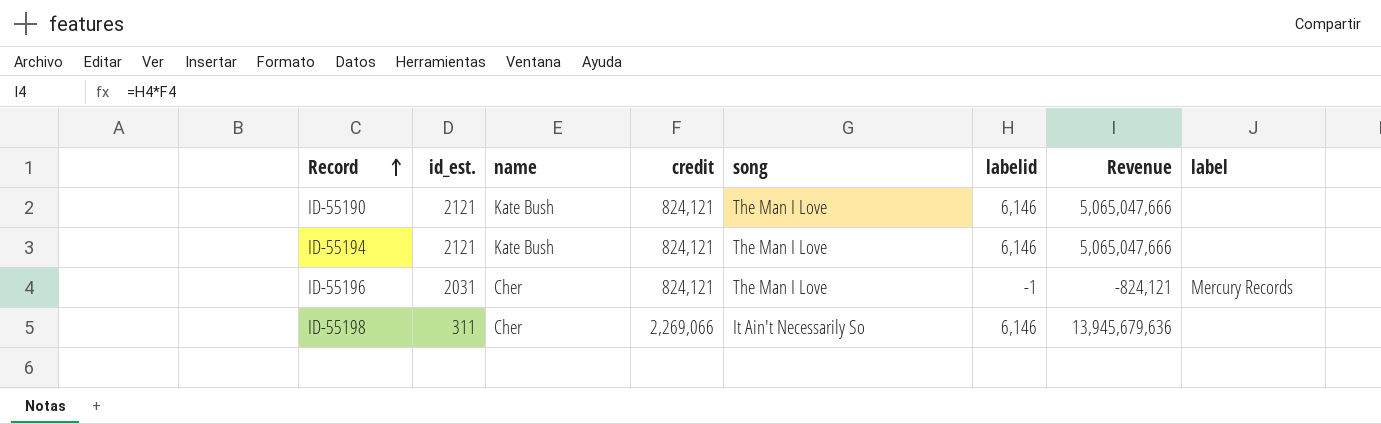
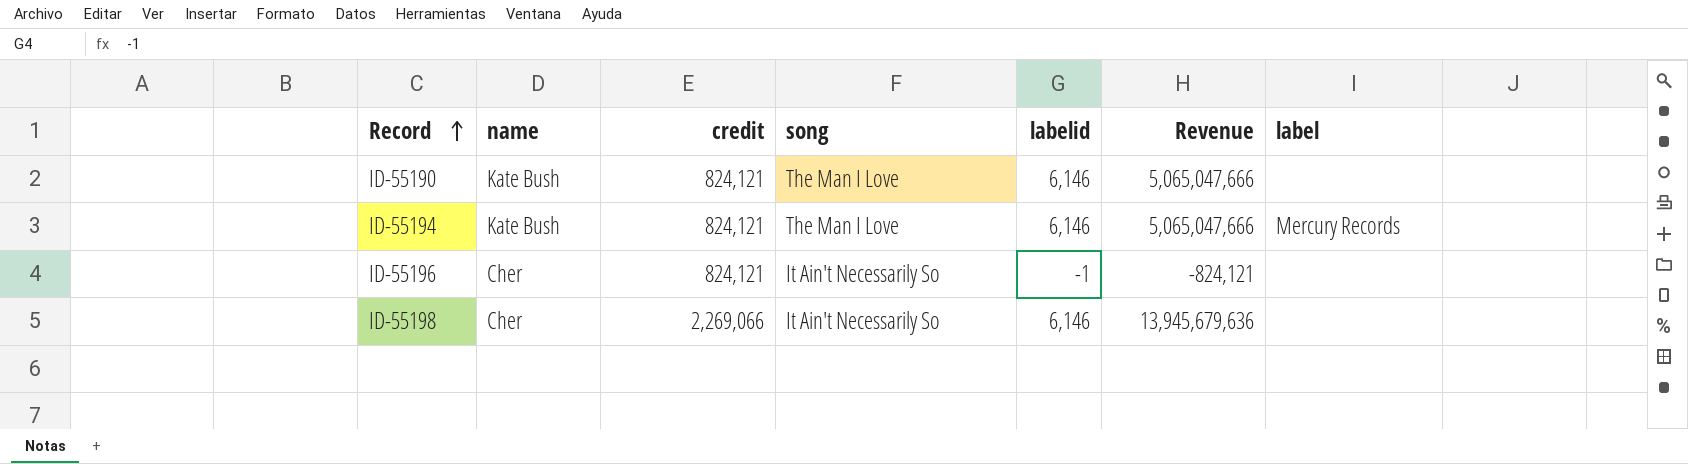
column id_est. | position: 2 -> none
ID-55194 | label: none -> Mercury Records
ID-55196 | song: The Man I Love -> It Ain't Necessarily So
ID-55196 | label: Mercury Records -> none

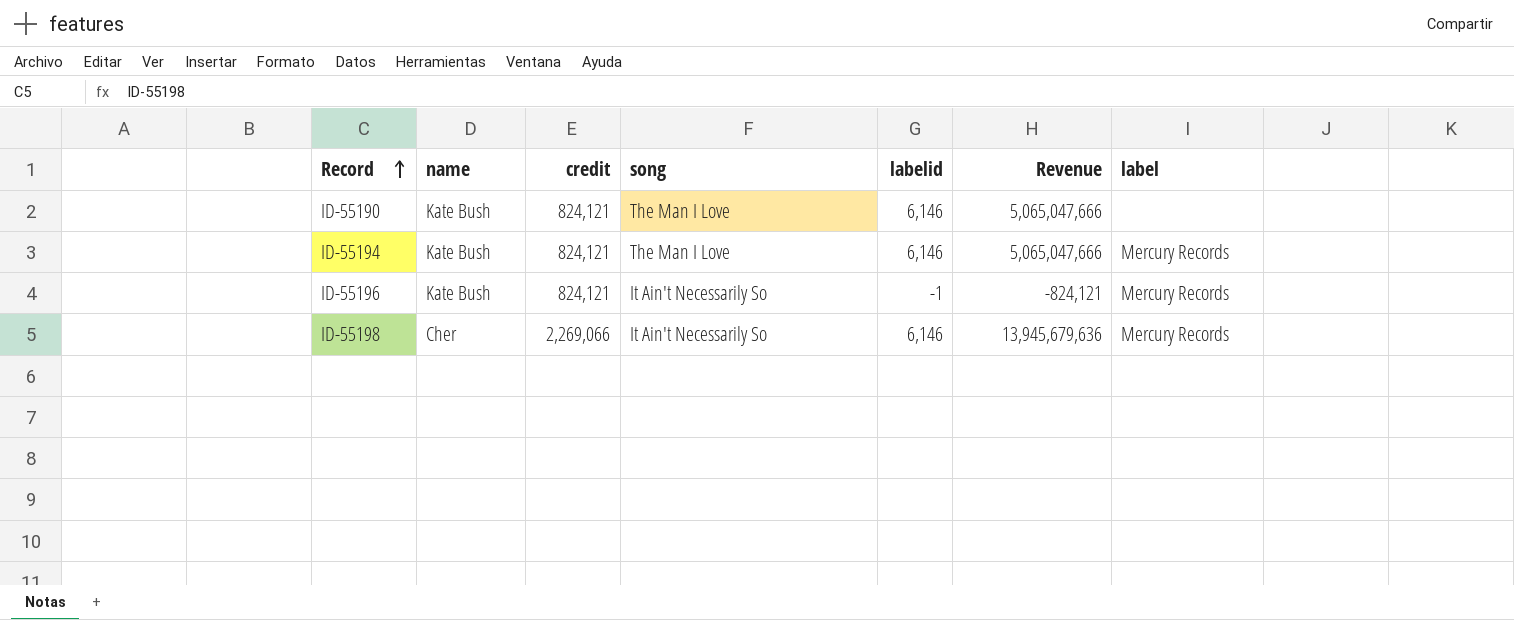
ID-55196 | name: Cher -> Kate Bush
ID-55196 | label: none -> Mercury Records
ID-55198 | label: none -> Mercury Records

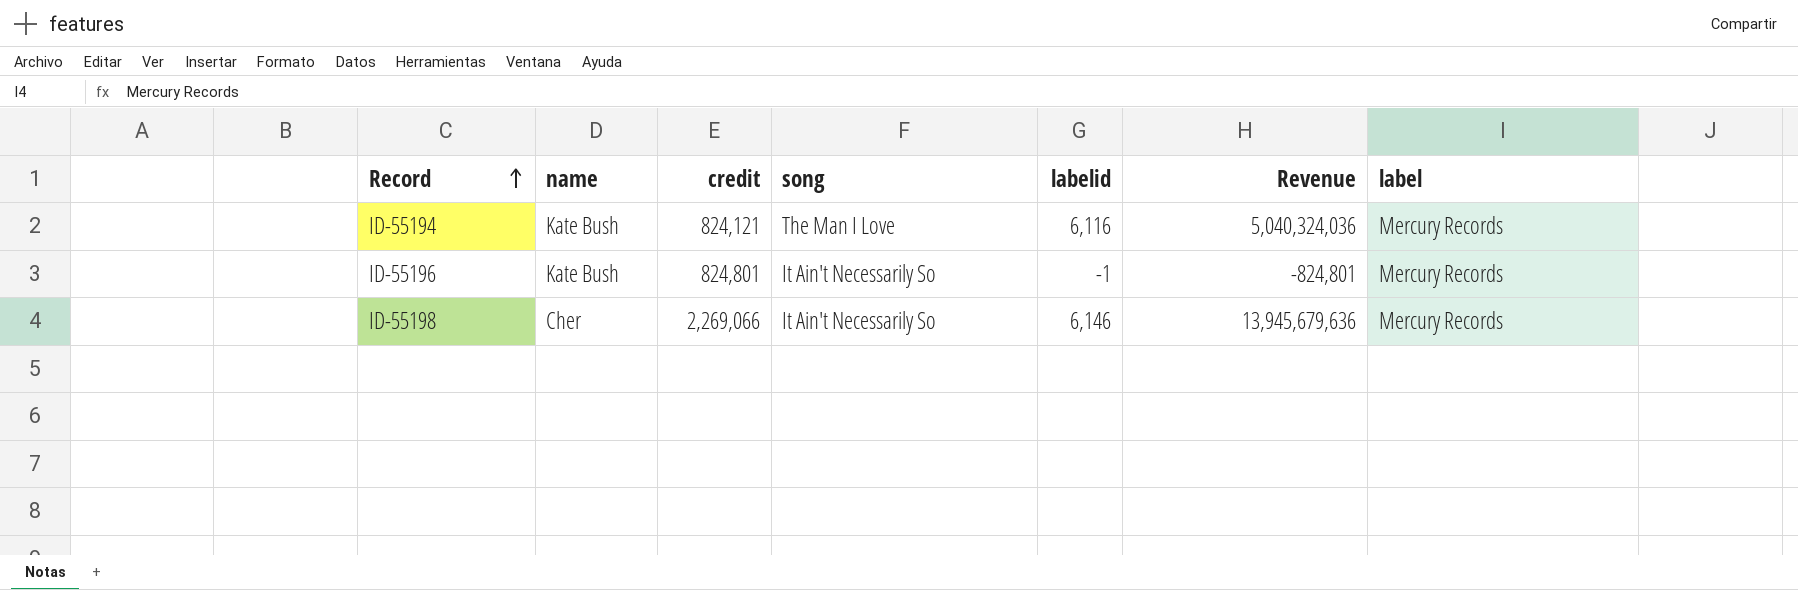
row ID-55190: Kate Bush | 824,121 | The Man I Love | 6,146 | 5,065,047,666 | none -> none
ID-55194 | labelid: 6,146 -> 6,116
ID-55194 | Revenue: 5,065,047,666 -> 5,040,324,036
ID-55196 | credit: 824,121 -> 824,801
ID-55196 | Revenue: -824,121 -> -824,801

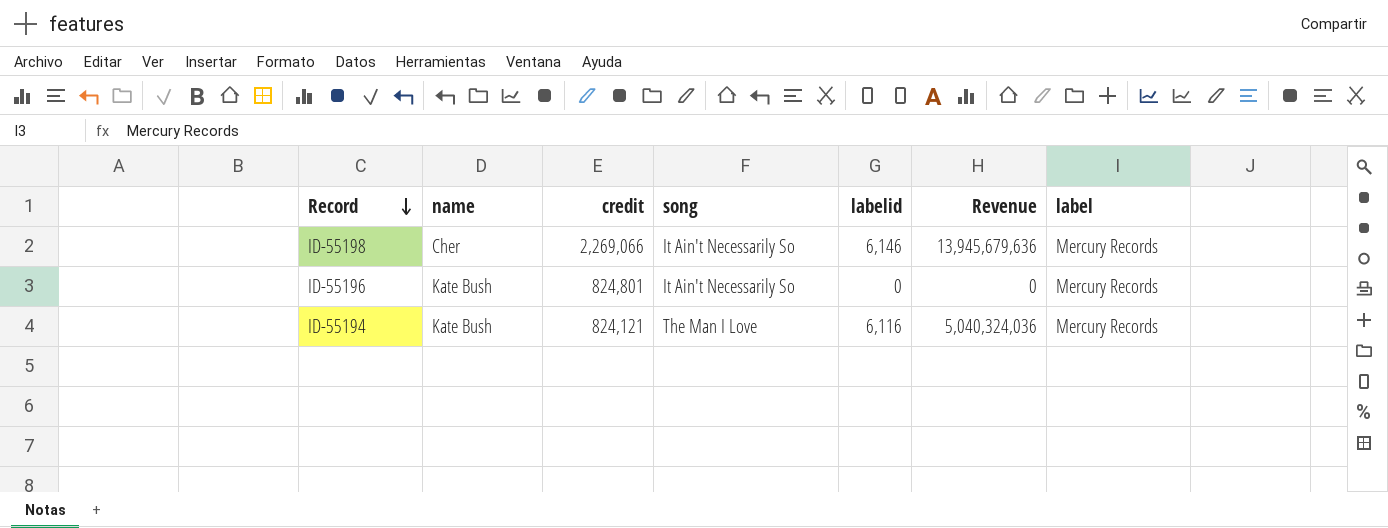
row order: Record ascending -> Record descending
ID-55196 | labelid: -1 -> 0
ID-55196 | Revenue: -824,801 -> 0

